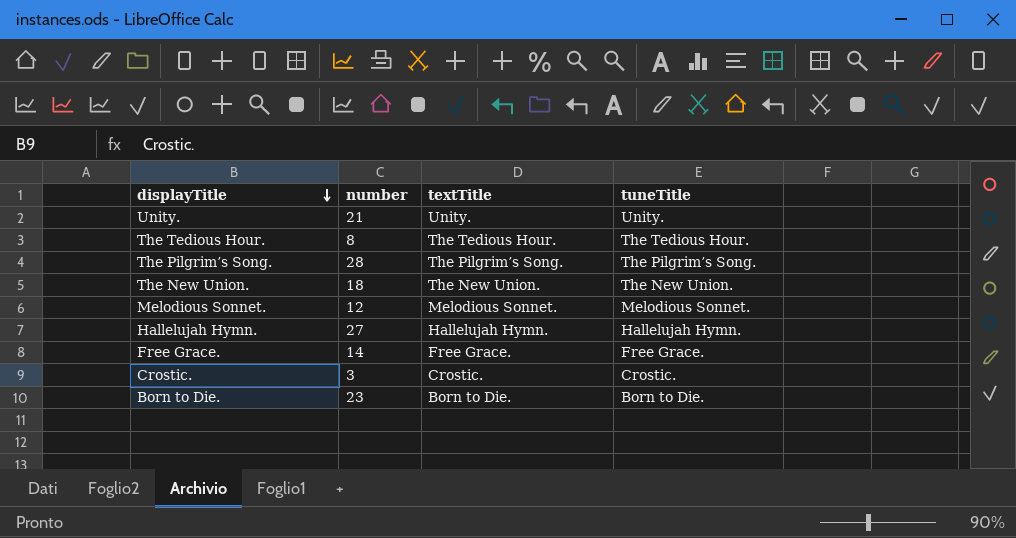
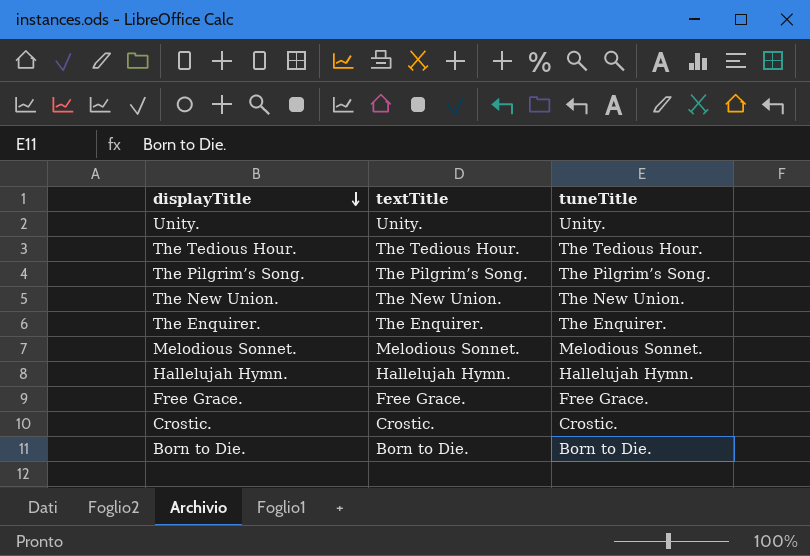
column number | position: 2 -> none
row The Enquirer.: none -> The Enquirer. | The Enquirer.

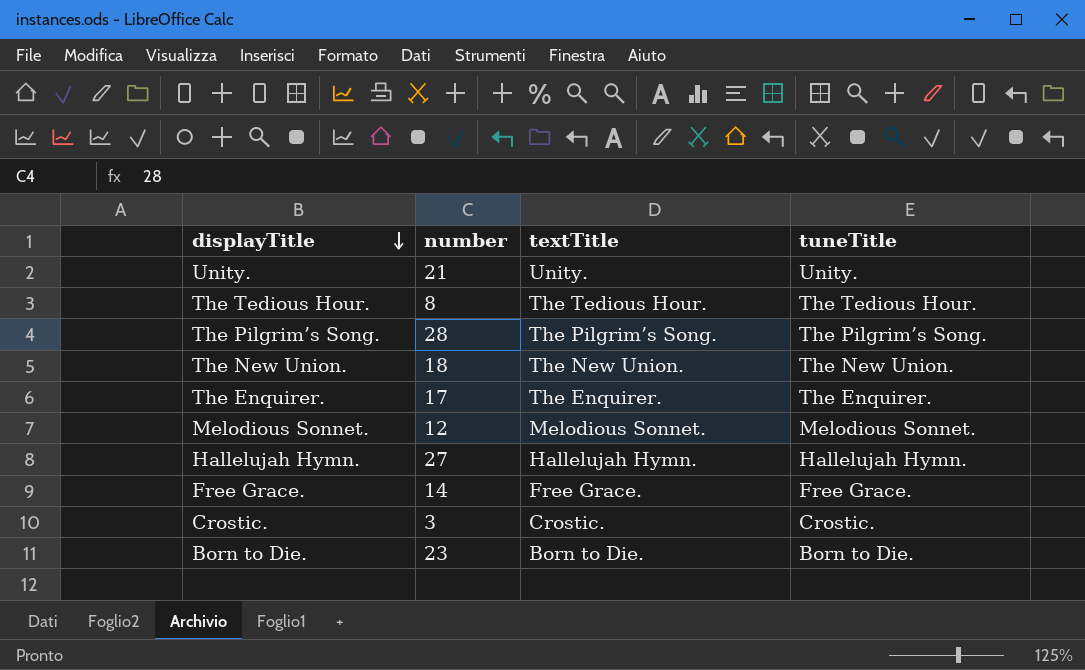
column number | position: none -> 2

